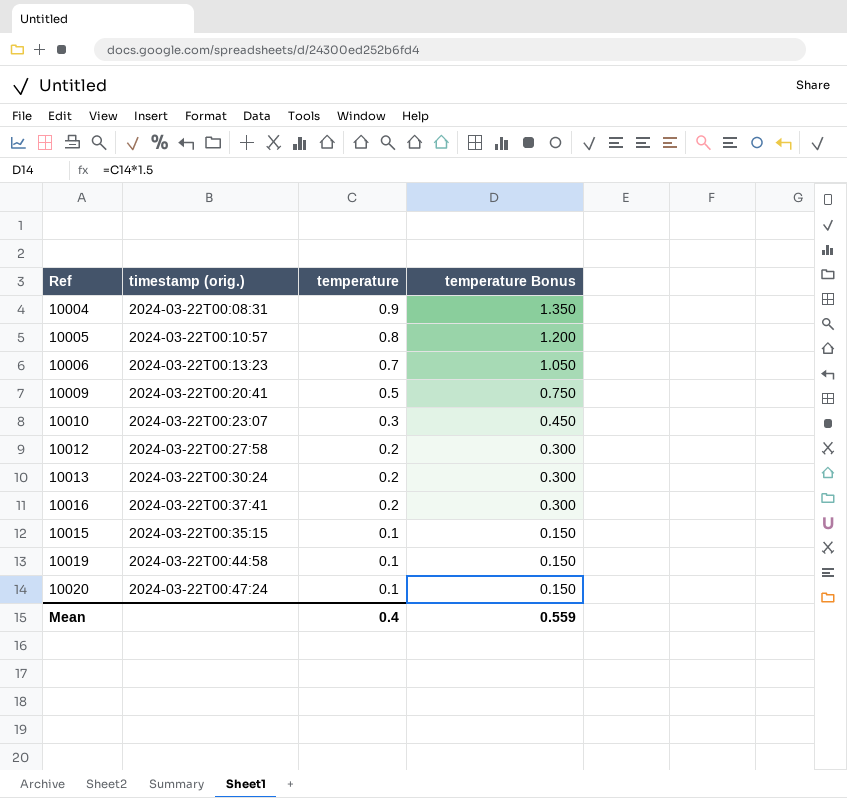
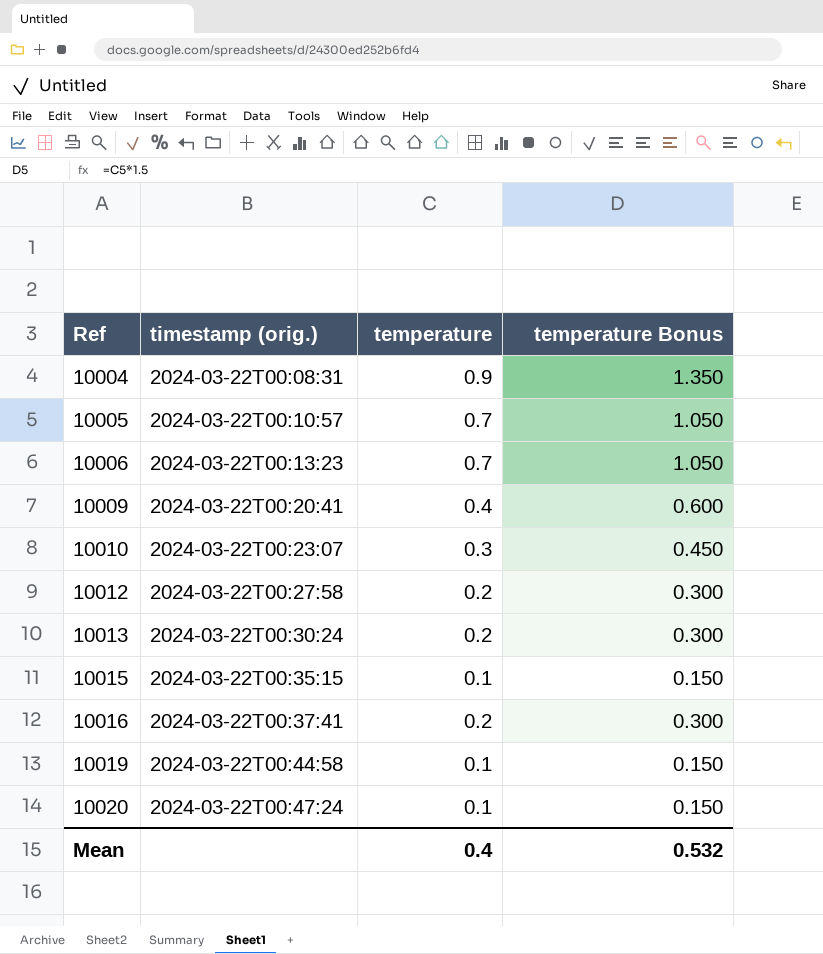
row order: temperature descending -> Ref ascending
10005 | temperature: 0.8 -> 0.7
10005 | temperature Bonus: 1.200 -> 1.050
10009 | temperature: 0.5 -> 0.4
10009 | temperature Bonus: 0.750 -> 0.600
Mean | temperature Bonus: 0.559 -> 0.532

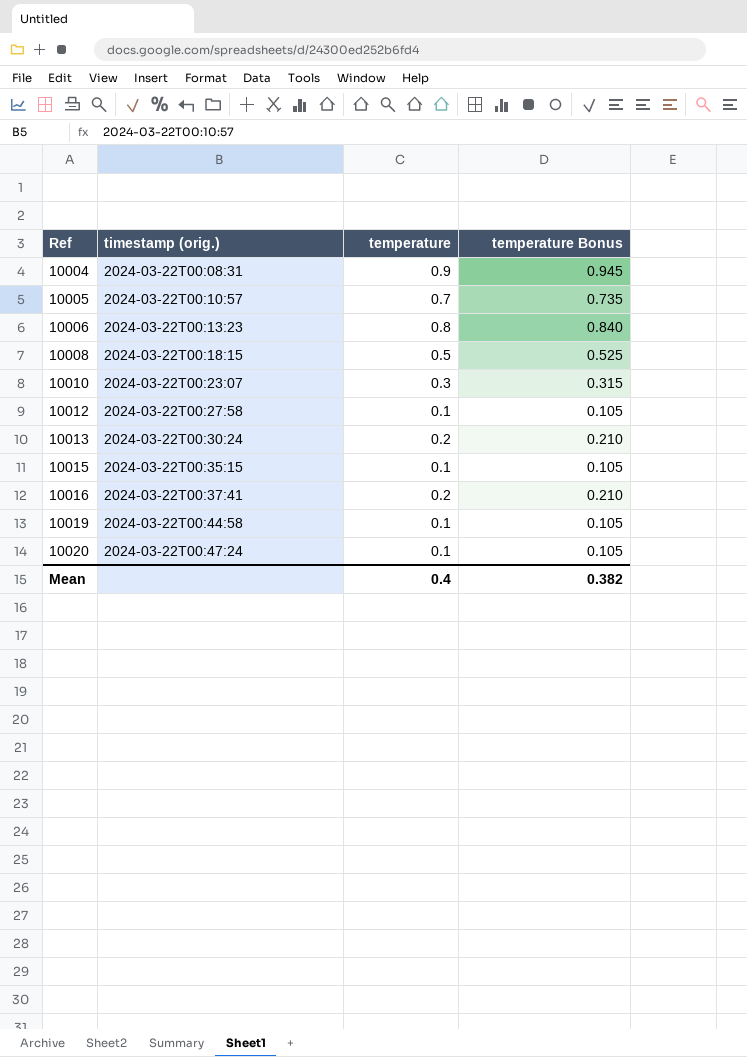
column temperature Bonus | formula: [temperature] * 1.5 -> [temperature] * 1.05
row 10009: 2024-03-22T00:20:41 | 0.4 | 0.600 -> none
10006 | temperature: 0.7 -> 0.8
row 10008: none -> 2024-03-22T00:18:15 | 0.5 | 0.525
10012 | temperature: 0.2 -> 0.1
Mean | temperature Bonus: 0.532 -> 0.382

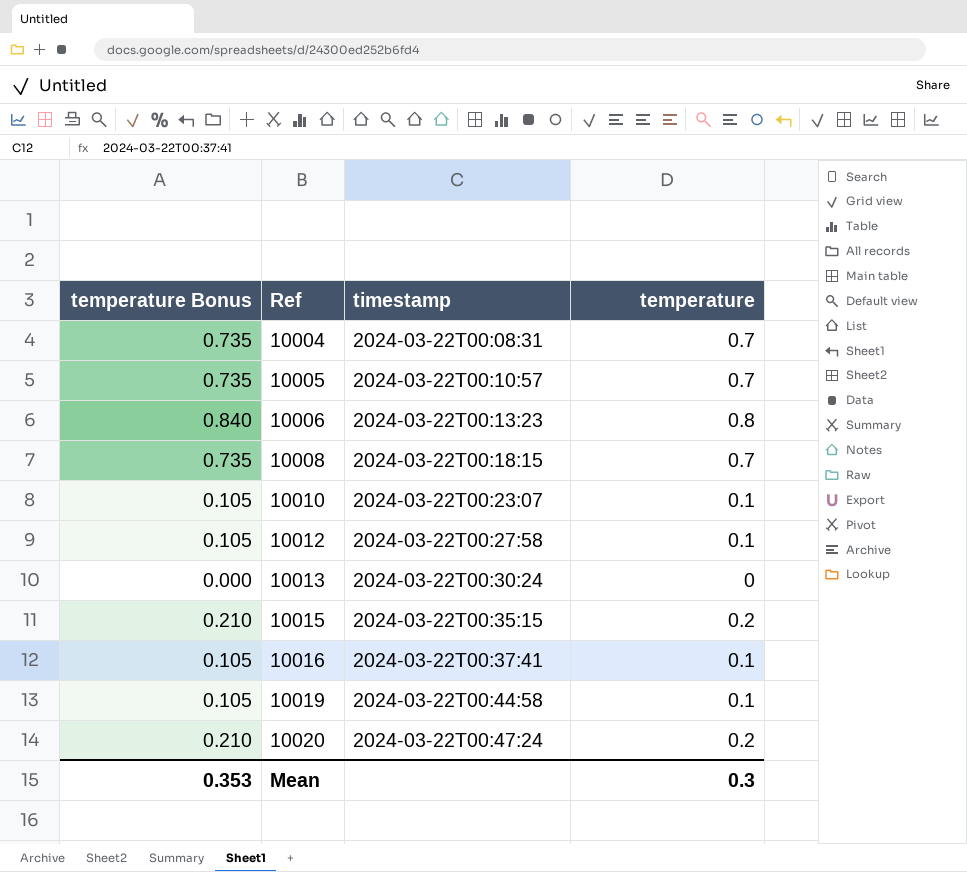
column temperature Bonus | position: 4 -> 1
column name: timestamp (orig.) -> timestamp
10004 | temperature Bonus: 0.945 -> 0.735
10004 | temperature: 0.9 -> 0.7
10008 | temperature Bonus: 0.525 -> 0.735
10008 | temperature: 0.5 -> 0.7
10010 | temperature Bonus: 0.315 -> 0.105
10010 | temperature: 0.3 -> 0.1
10013 | temperature Bonus: 0.210 -> 0.000
10013 | temperature: 0.2 -> 0
10015 | temperature Bonus: 0.105 -> 0.210
10015 | temperature: 0.1 -> 0.2
10016 | temperature Bonus: 0.210 -> 0.105
10016 | temperature: 0.2 -> 0.1
10020 | temperature Bonus: 0.105 -> 0.210
10020 | temperature: 0.1 -> 0.2
Mean | temperature Bonus: 0.382 -> 0.353
Mean | temperature: 0.4 -> 0.3

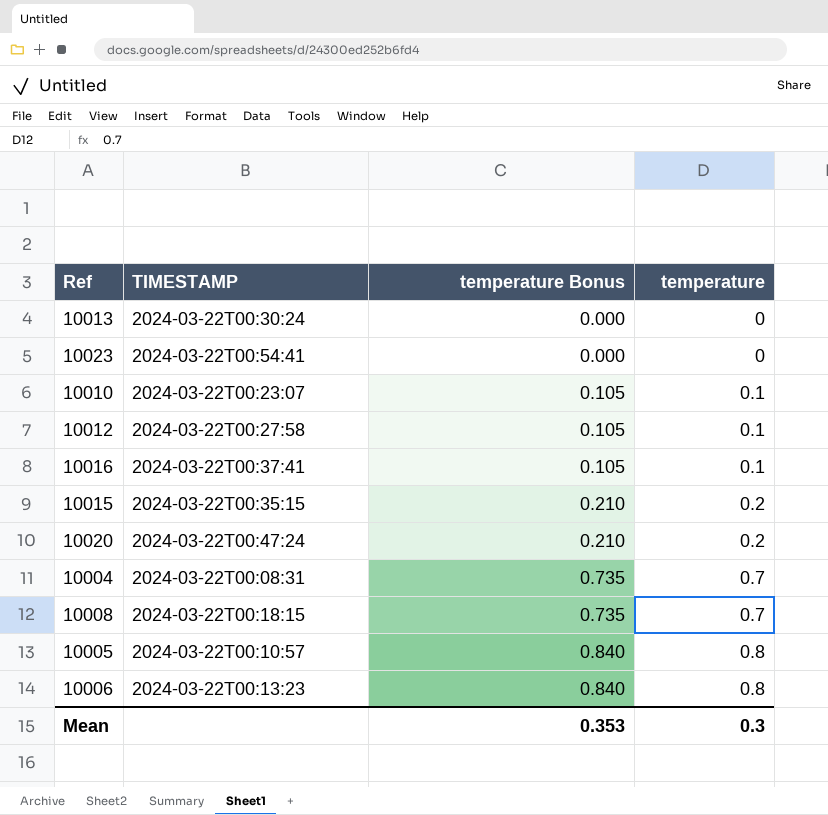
row order: Ref ascending -> temperature Bonus ascending
column name: timestamp -> TIMESTAMP
column temperature Bonus | position: 1 -> 3
row 10019: 0.105 | 2024-03-22T00:44:58 | 0.1 -> none
row 10023: none -> 2024-03-22T00:54:41 | 0.000 | 0
10005 | temperature Bonus: 0.735 -> 0.840
10005 | temperature: 0.7 -> 0.8

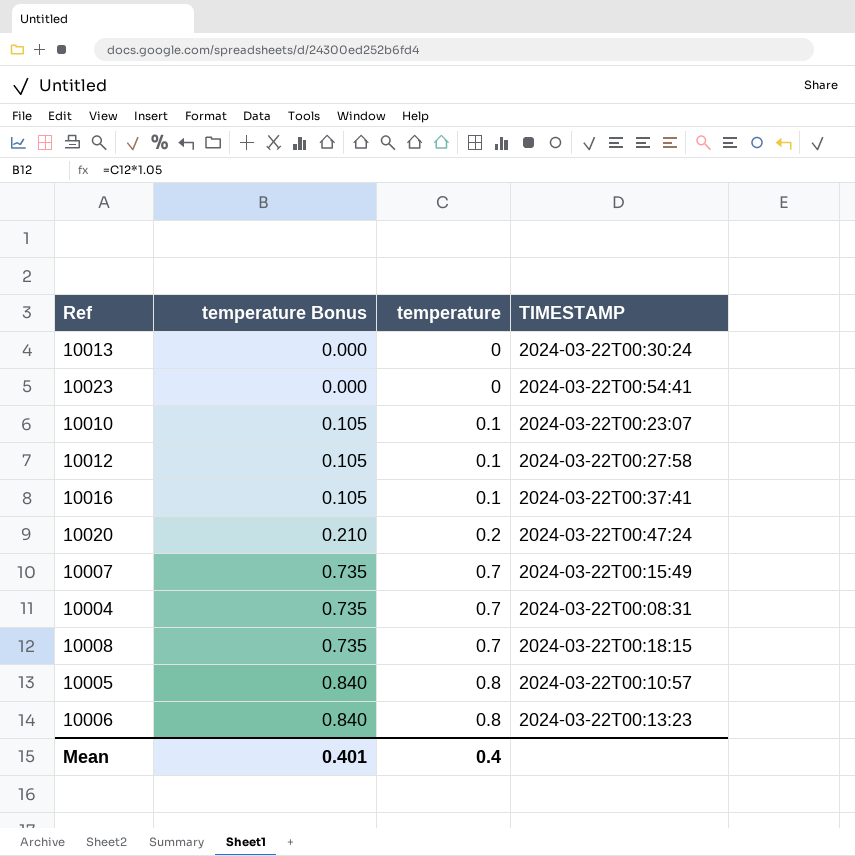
column TIMESTAMP | position: 2 -> 4
row 10015: 2024-03-22T00:35:15 | 0.210 | 0.2 -> none
row 10007: none -> 0.735 | 0.7 | 2024-03-22T00:15:49
Mean | temperature Bonus: 0.353 -> 0.401
Mean | temperature: 0.3 -> 0.4

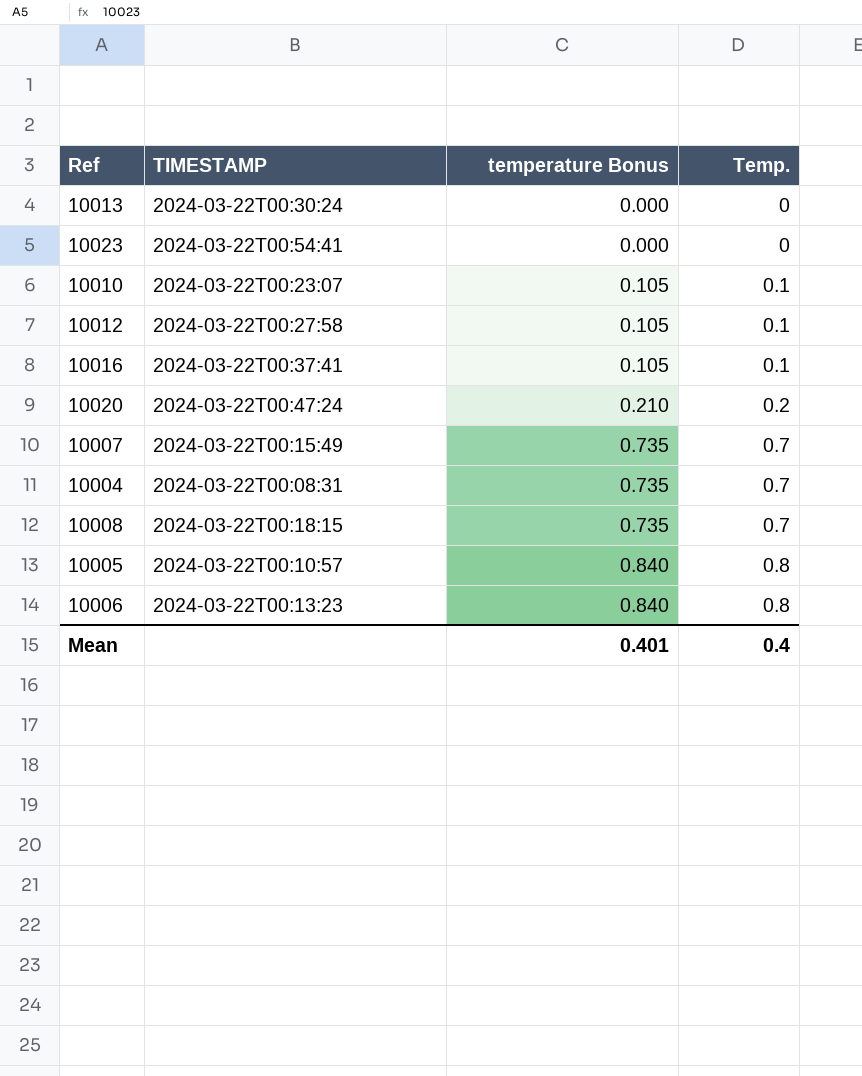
column TIMESTAMP | position: 4 -> 2
column name: temperature -> Temp.

